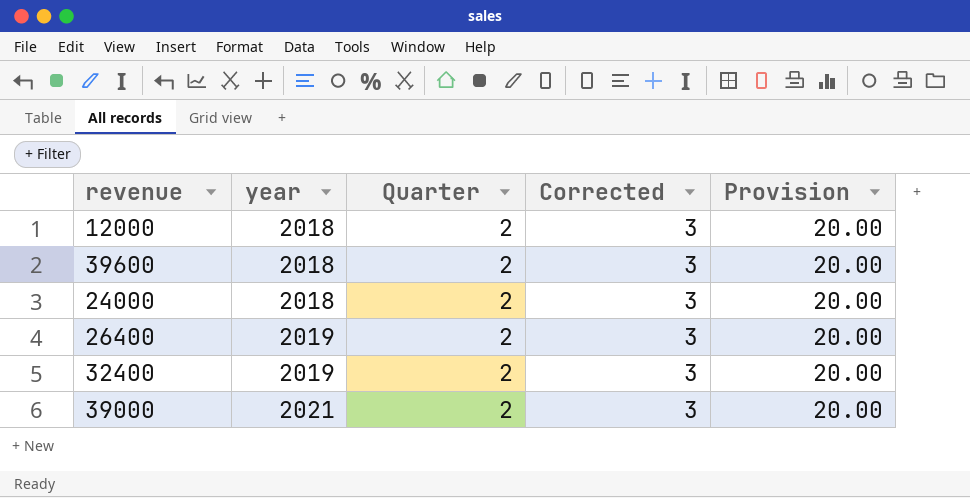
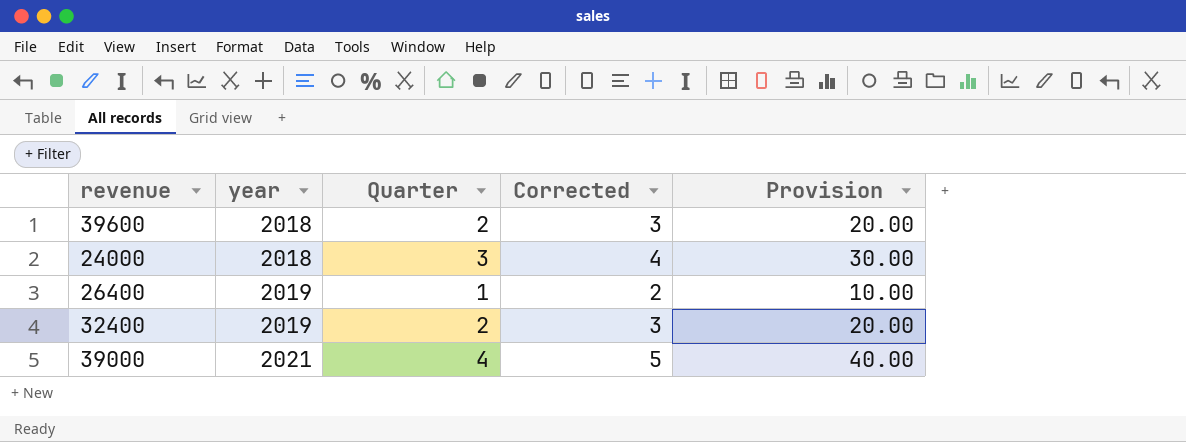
row 12000: 2018 | 2 | 3 | 20.00 -> none
24000 | Quarter: 2 -> 3
24000 | Corrected: 3 -> 4
24000 | Provision: 20.00 -> 30.00
26400 | Quarter: 2 -> 1
26400 | Corrected: 3 -> 2
26400 | Provision: 20.00 -> 10.00
39000 | Quarter: 2 -> 4
39000 | Corrected: 3 -> 5
39000 | Provision: 20.00 -> 40.00

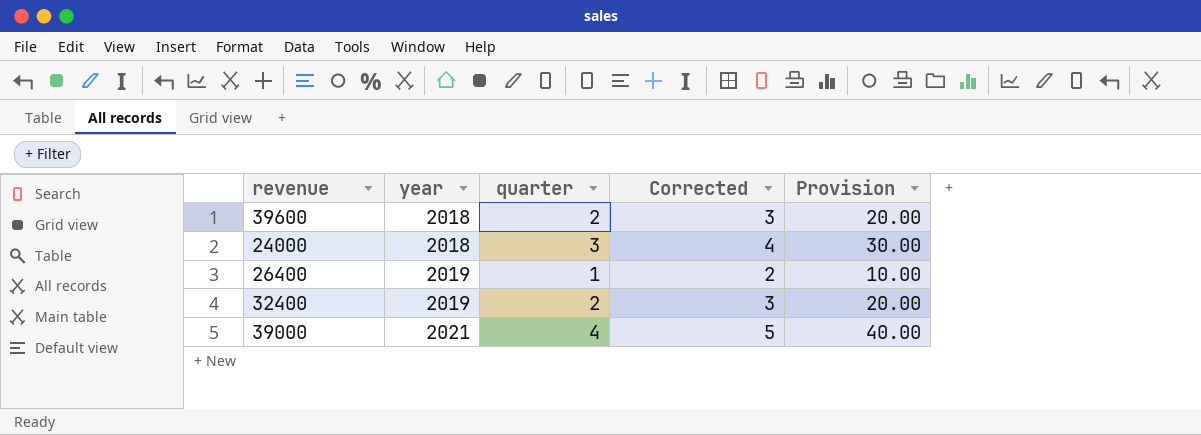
column name: Quarter -> quarter

